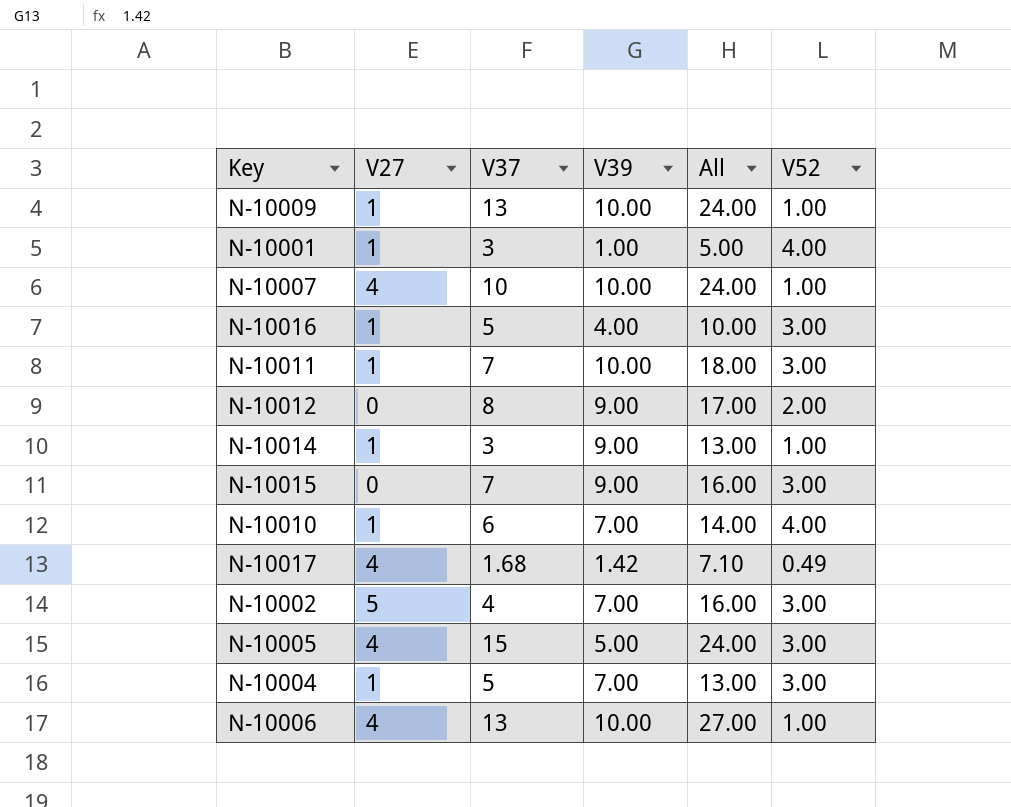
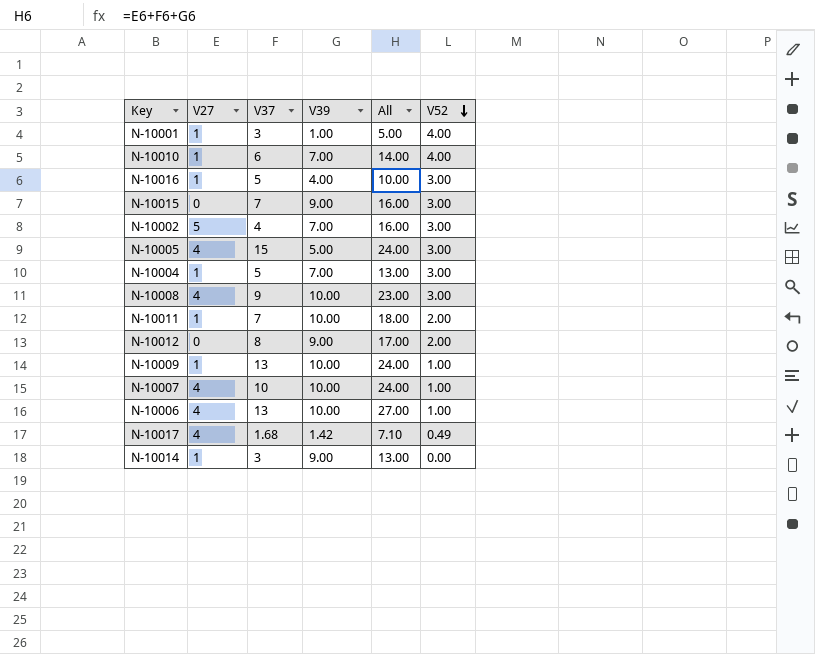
row order: none -> V52 descending
row N-10008: none -> 4 | 9 | 10.00 | 23.00 | 3.00
N-10011 | V52: 3.00 -> 2.00
N-10014 | V52: 1.00 -> 0.00

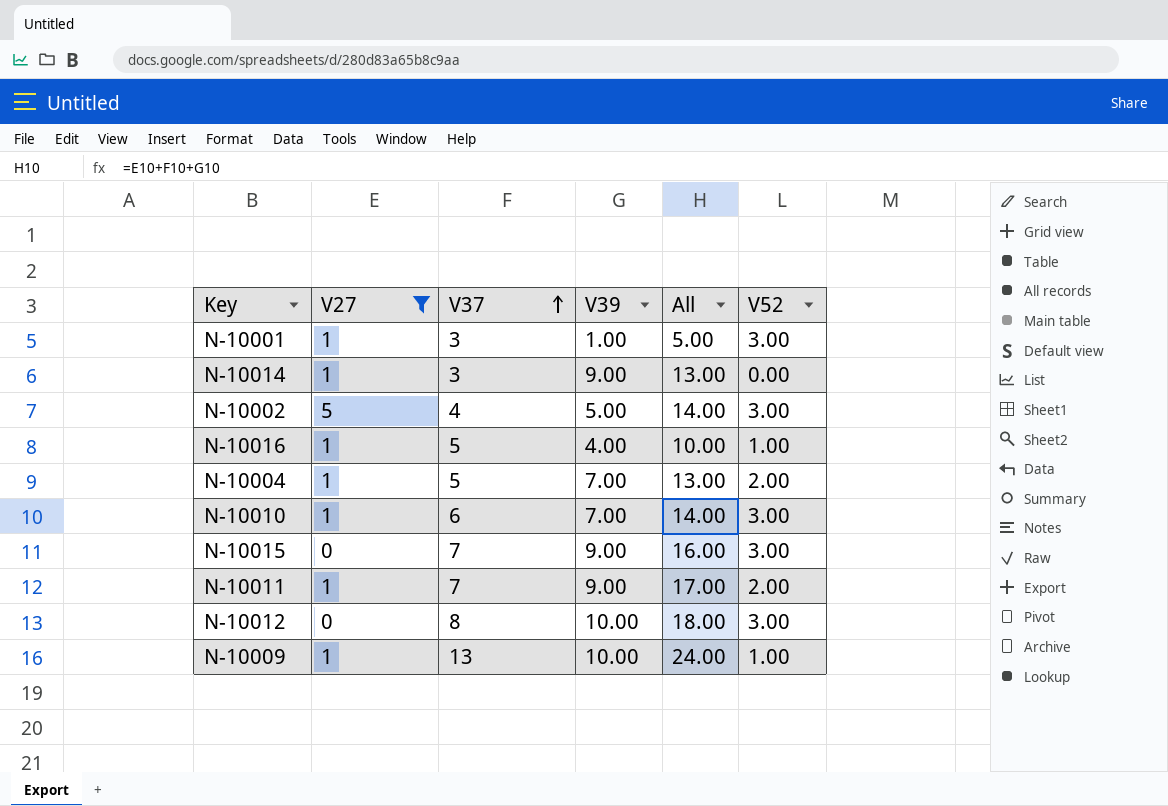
filter: none -> V27 != 4
row order: V52 descending -> V37 ascending
N-10001 | V52: 4.00 -> 3.00
N-10002 | V39: 7.00 -> 5.00
N-10002 | All: 16.00 -> 14.00
N-10016 | V52: 3.00 -> 1.00
N-10004 | V52: 3.00 -> 2.00
N-10010 | V52: 4.00 -> 3.00
N-10011 | V39: 10.00 -> 9.00
N-10011 | All: 18.00 -> 17.00
N-10012 | V39: 9.00 -> 10.00
N-10012 | All: 17.00 -> 18.00
N-10012 | V52: 2.00 -> 3.00

